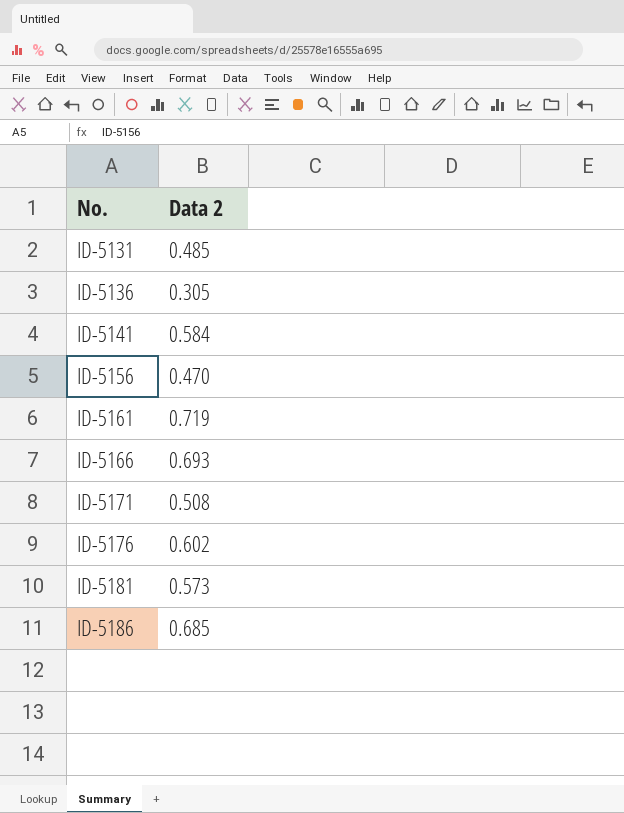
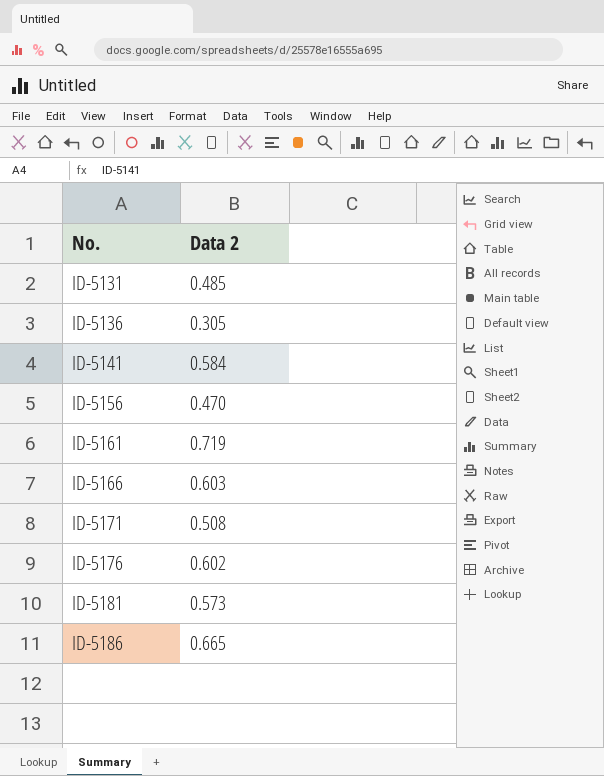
ID-5166 | Data 2: 0.693 -> 0.603
ID-5186 | Data 2: 0.685 -> 0.665

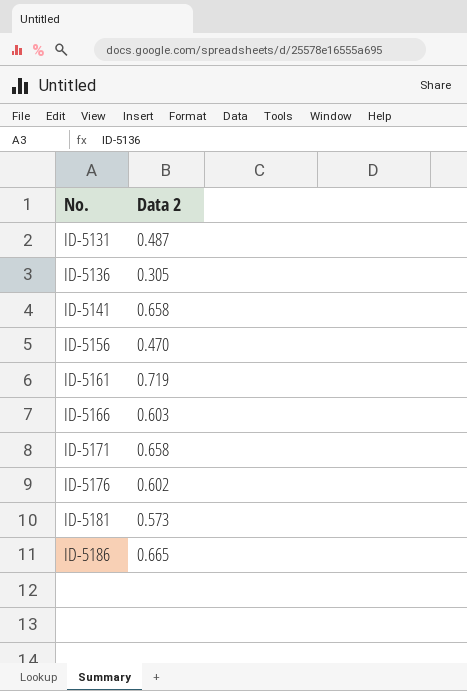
ID-5131 | Data 2: 0.485 -> 0.487
ID-5141 | Data 2: 0.584 -> 0.658
ID-5171 | Data 2: 0.508 -> 0.658

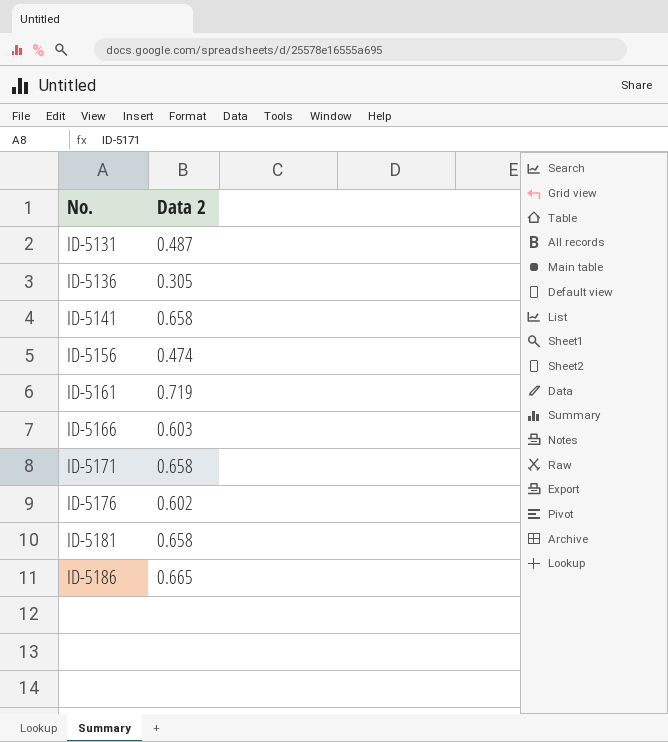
ID-5156 | Data 2: 0.470 -> 0.474
ID-5181 | Data 2: 0.573 -> 0.658

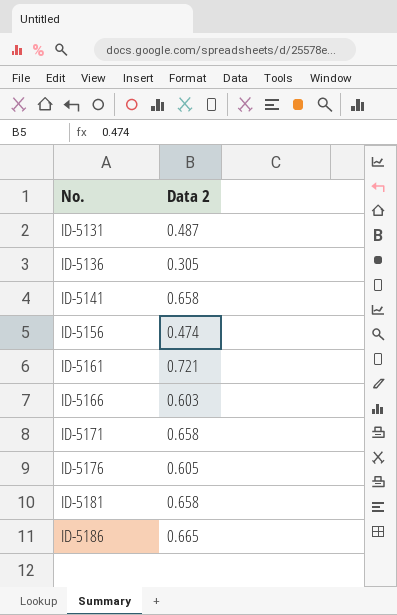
ID-5161 | Data 2: 0.719 -> 0.721
ID-5176 | Data 2: 0.602 -> 0.605

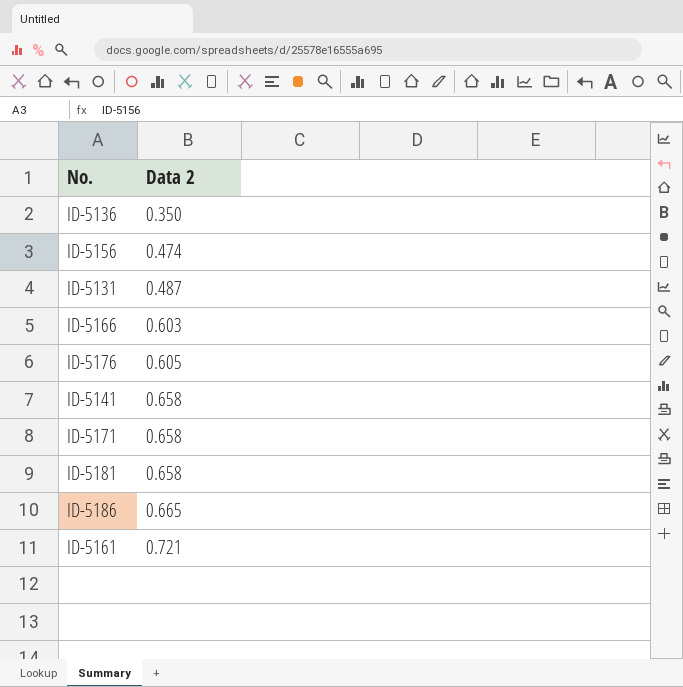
row order: No. ascending -> Data 2 ascending
ID-5136 | Data 2: 0.305 -> 0.350

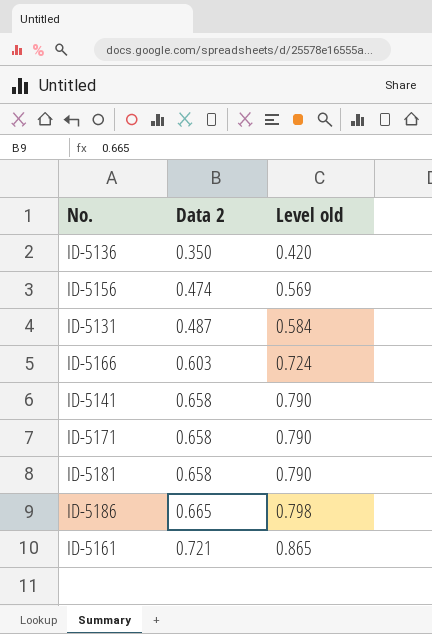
column Level old | formula: none -> [Data 2] * 1.2
row ID-5176: 0.605 -> none

